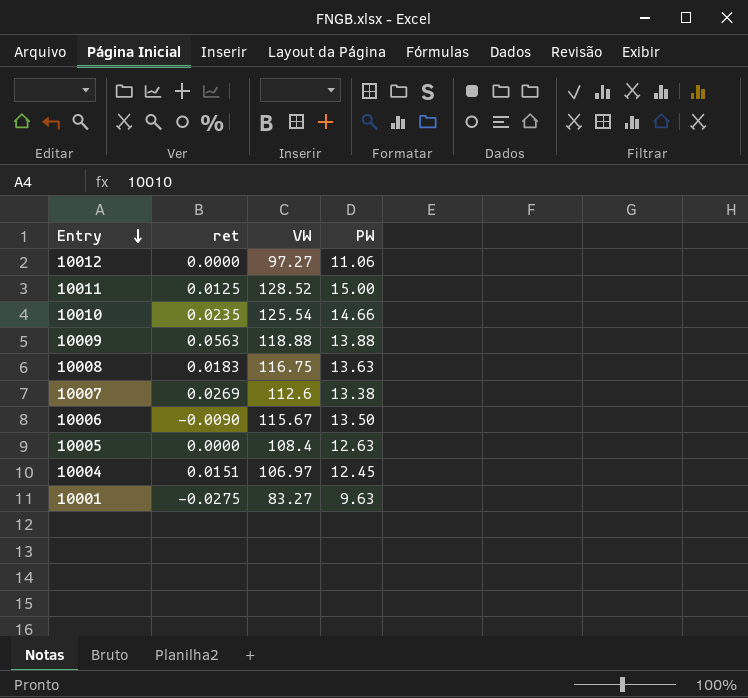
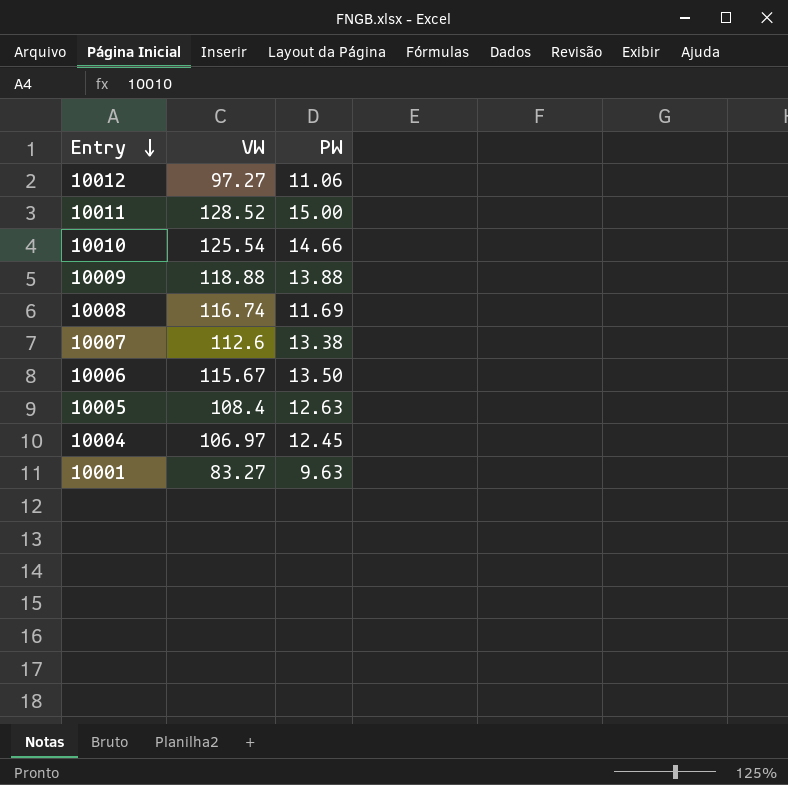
column ret | position: 2 -> none
10008 | VW: 116.75 -> 116.74
10008 | PW: 13.63 -> 11.69

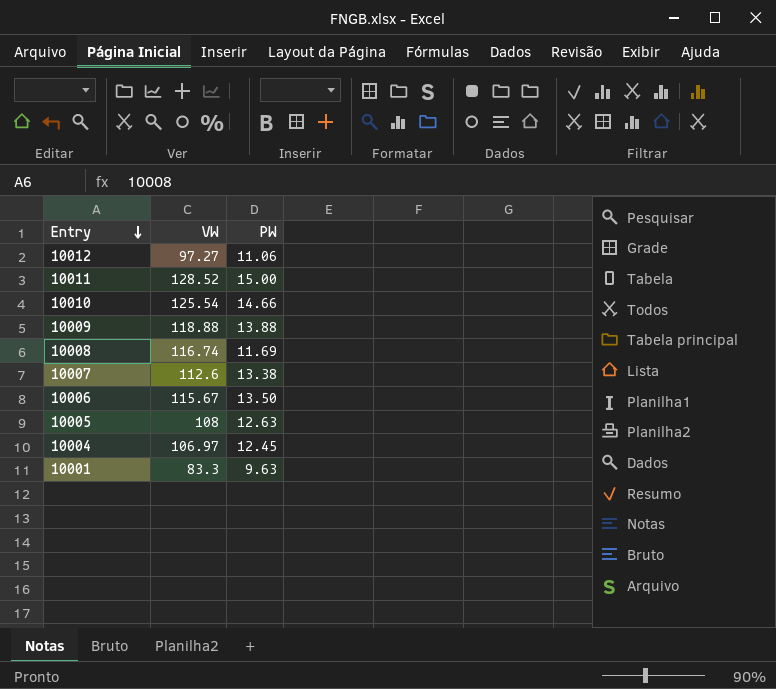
10005 | VW: 108.4 -> 108
10001 | VW: 83.27 -> 83.3

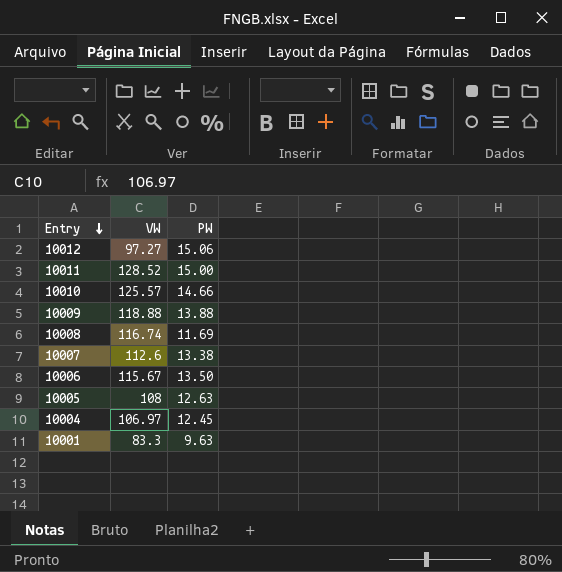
10012 | PW: 11.06 -> 15.06
10010 | VW: 125.54 -> 125.57

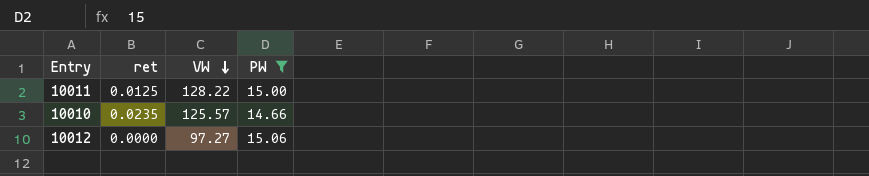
filter: none -> PW >= 14.66
row order: Entry descending -> VW descending
column ret | position: none -> 2
10011 | VW: 128.52 -> 128.22

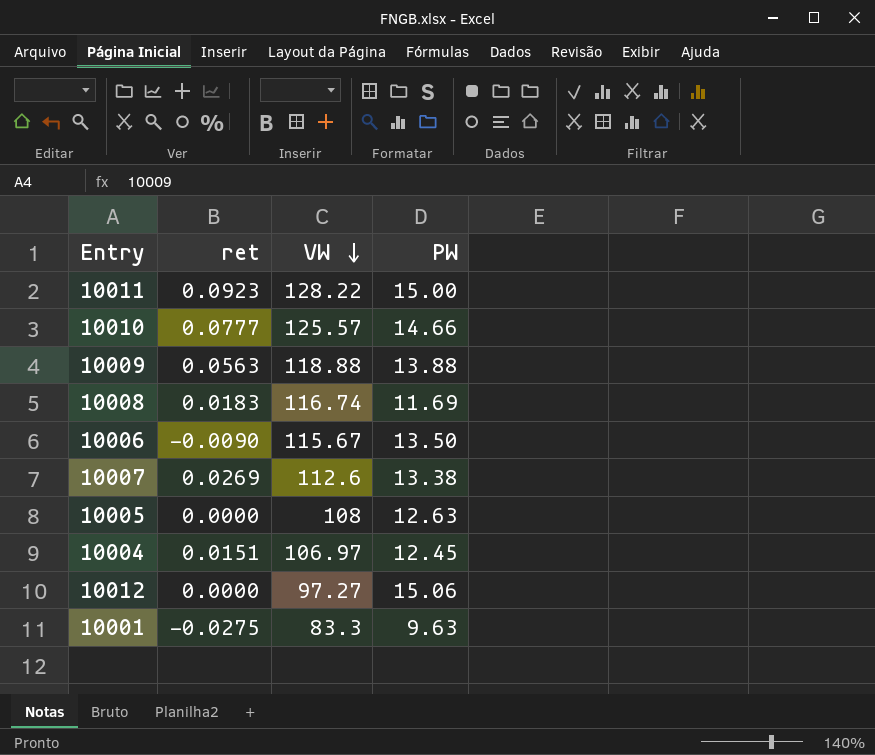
filter: PW >= 14.66 -> none
10011 | ret: 0.0125 -> 0.0923
10010 | ret: 0.0235 -> 0.0777

